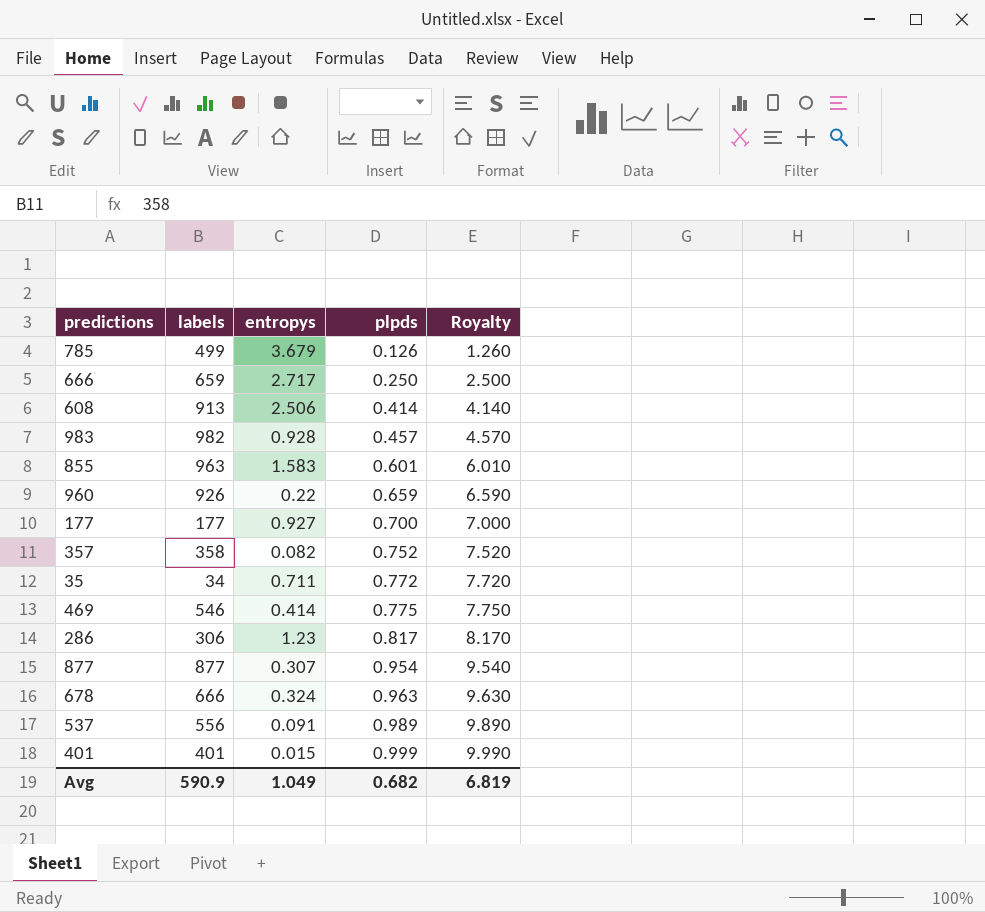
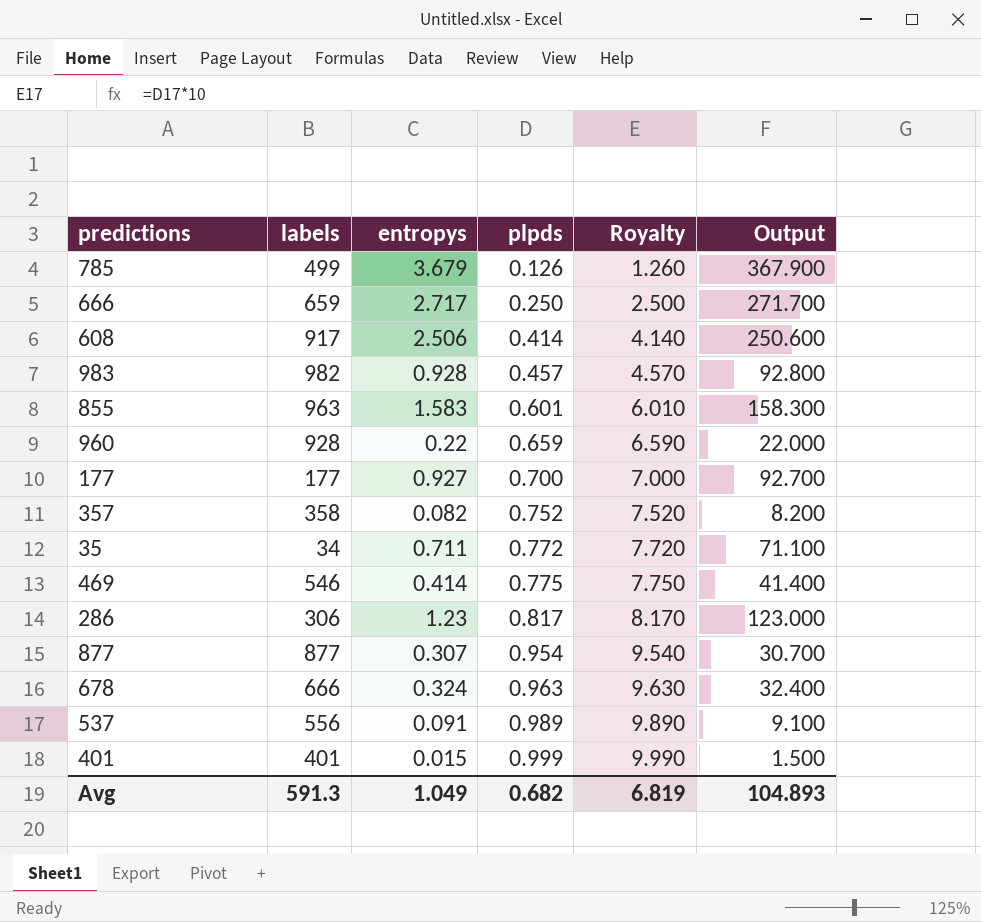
column Output | formula: none -> [entropys] * 100
608 | labels: 913 -> 917
960 | labels: 926 -> 928
Avg | labels: 590.9 -> 591.3

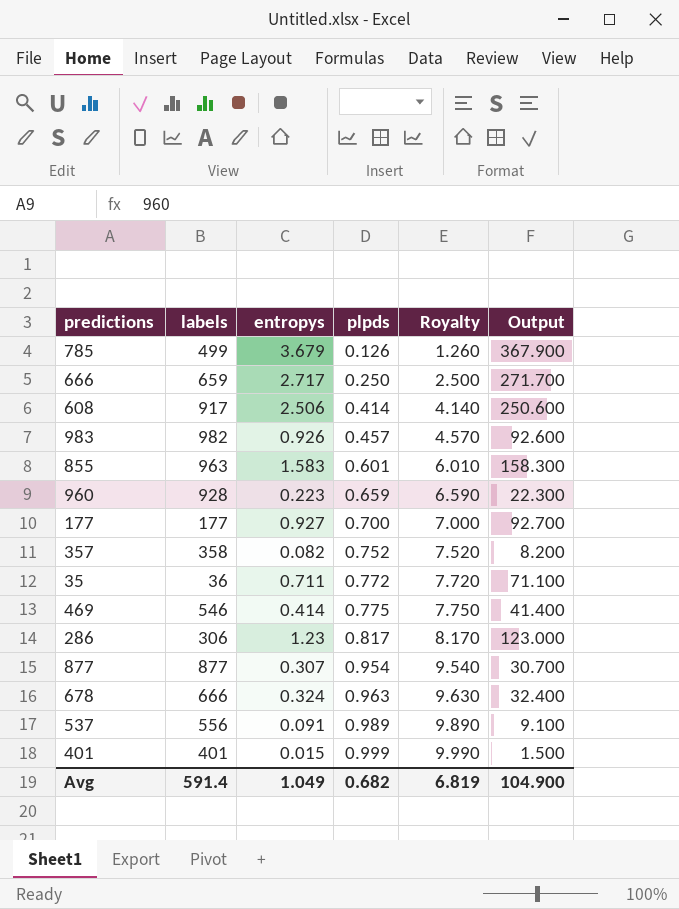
983 | entropys: 0.928 -> 0.926
983 | Output: 92.800 -> 92.600
960 | entropys: 0.22 -> 0.223
960 | Output: 22.000 -> 22.300
35 | labels: 34 -> 36
Avg | labels: 591.3 -> 591.4
Avg | Output: 104.893 -> 104.900

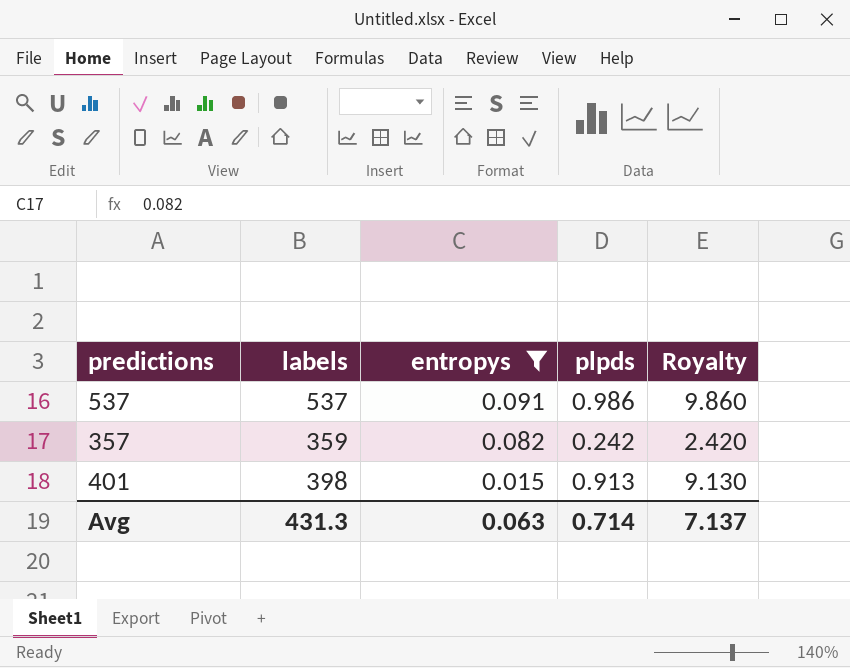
filter: none -> entropys <= 0.091
row order: plpds ascending -> entropys descending
column Output | formula: [entropys] * 100 -> none
537 | labels: 556 -> 537
537 | plpds: 0.989 -> 0.986
537 | Royalty: 9.890 -> 9.860
357 | labels: 358 -> 359
357 | plpds: 0.752 -> 0.242
357 | Royalty: 7.520 -> 2.420
401 | labels: 401 -> 398
401 | plpds: 0.999 -> 0.913
401 | Royalty: 9.990 -> 9.130
Avg | labels: 591.4 -> 431.3
Avg | entropys: 1.049 -> 0.063
Avg | plpds: 0.682 -> 0.714
Avg | Royalty: 6.819 -> 7.137

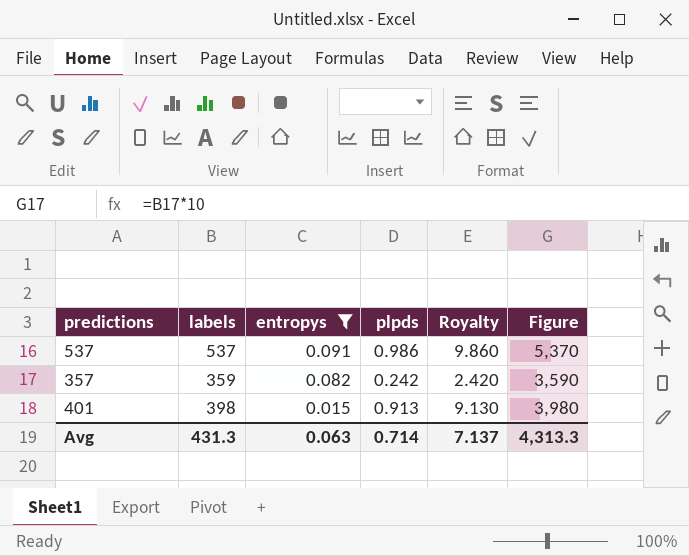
column Figure | formula: none -> [labels] * 10

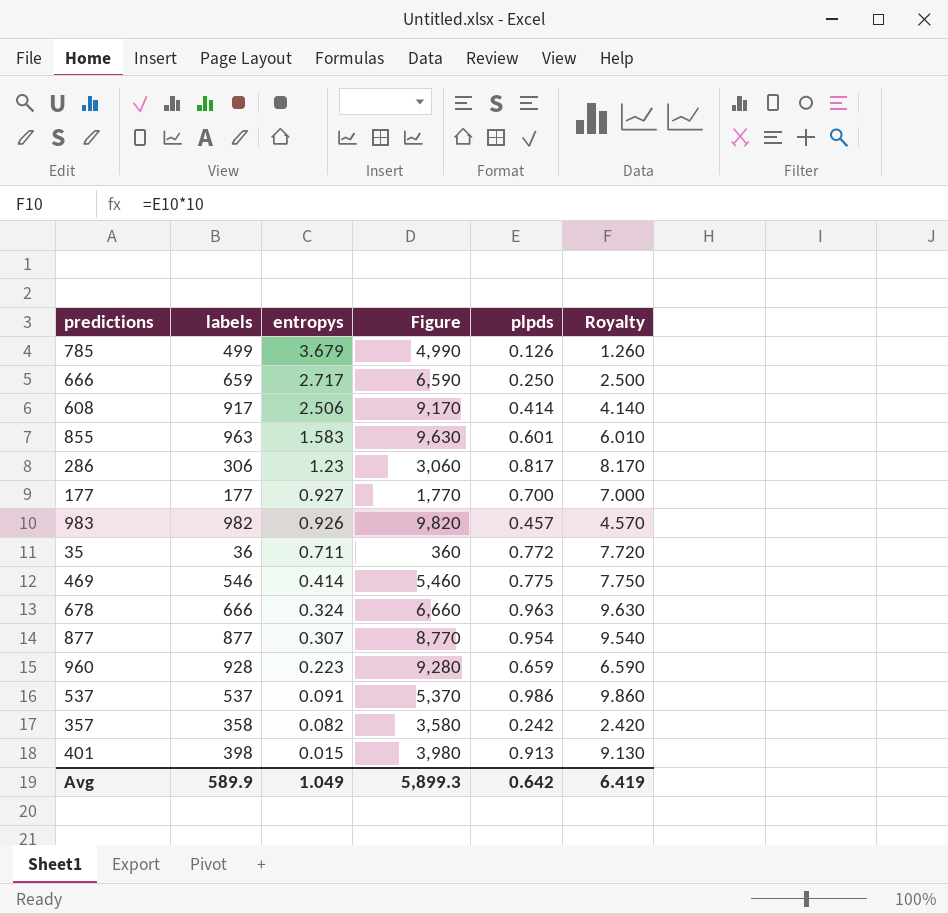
filter: entropys <= 0.091 -> none
column Figure | position: 6 -> 4
357 | labels: 359 -> 358
357 | Figure: 3,590 -> 3,580
Avg | labels: 431.3 -> 589.9
Avg | entropys: 0.063 -> 1.049
Avg | Figure: 4,313.3 -> 5,899.3
Avg | plpds: 0.714 -> 0.642
Avg | Royalty: 7.137 -> 6.419

